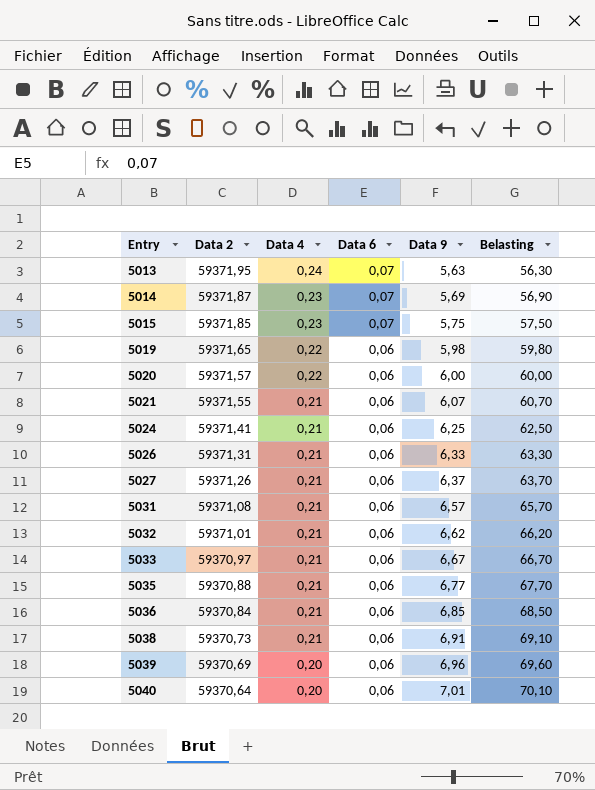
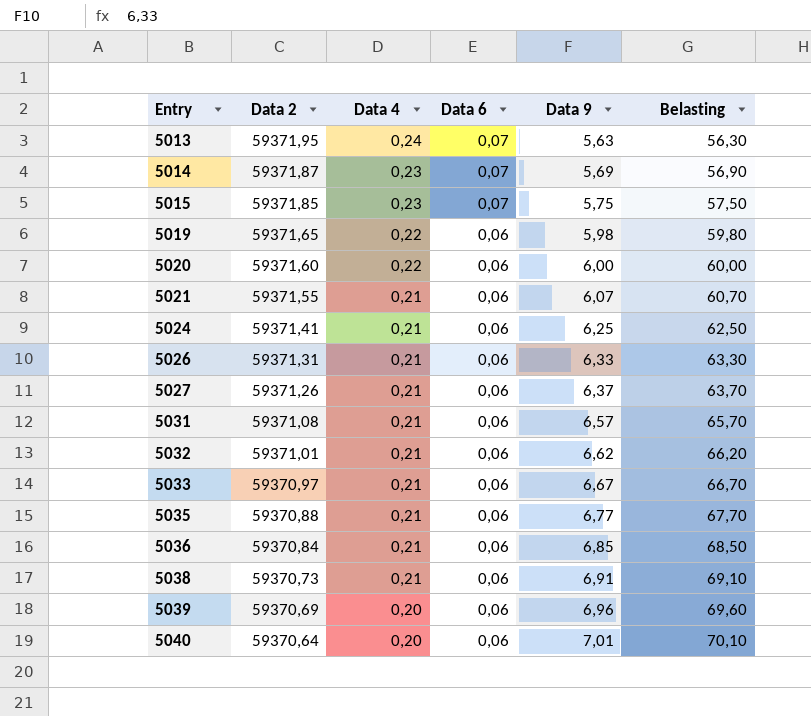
5020 | Data 2: 59371,57 -> 59371,60

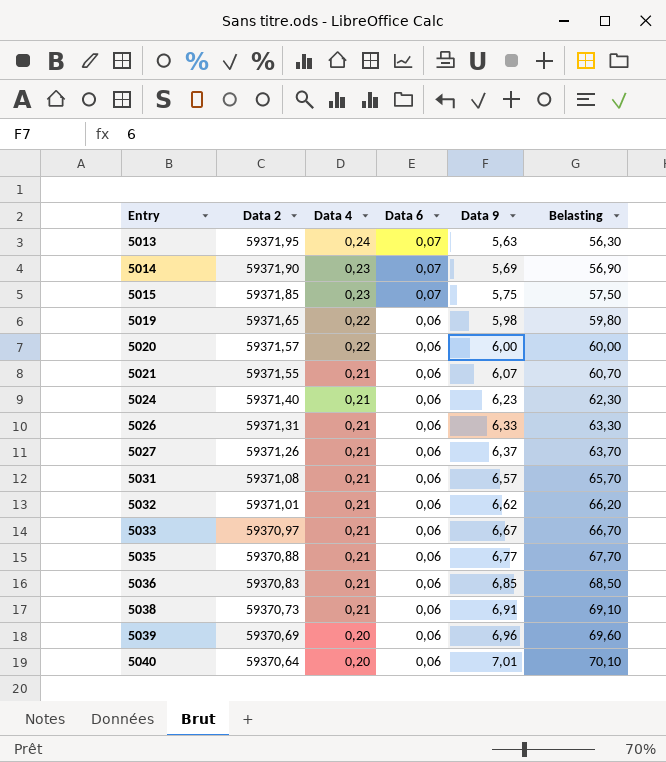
5014 | Data 2: 59371,87 -> 59371,90
5020 | Data 2: 59371,60 -> 59371,57
5024 | Data 2: 59371,41 -> 59371,40
5024 | Data 9: 6,25 -> 6,23
5024 | Belasting: 62,50 -> 62,30
5036 | Data 2: 59370,84 -> 59370,83

